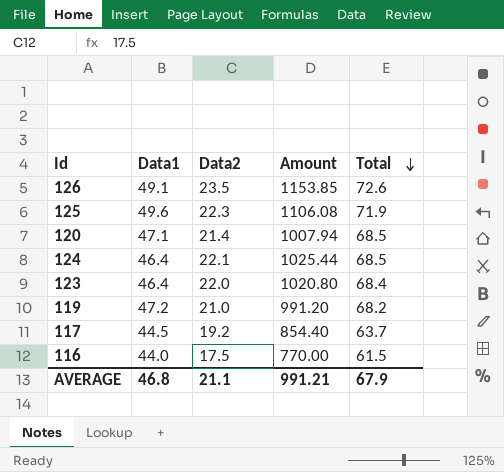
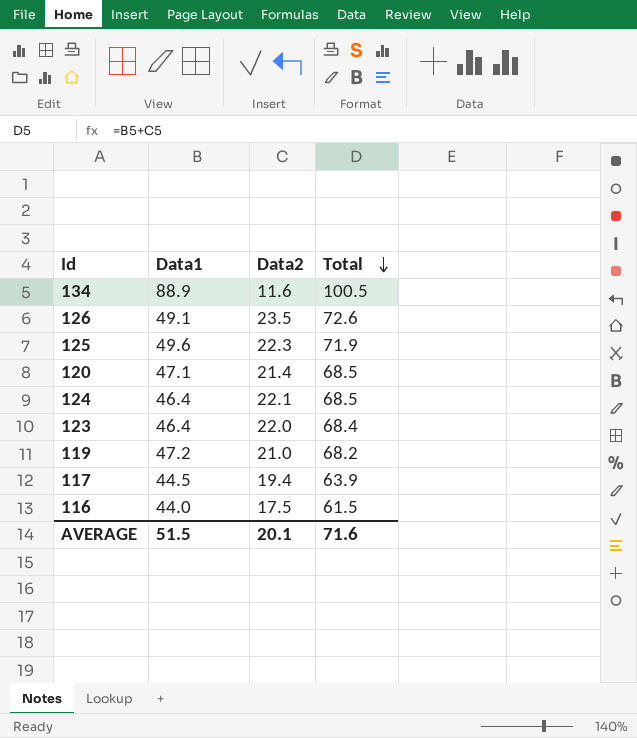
column Amount | formula: [Data1] * [Data2] -> none
row 134: none -> 88.9 | 11.6 | 100.5
117 | Data2: 19.2 -> 19.4
117 | Total: 63.7 -> 63.9
AVERAGE | Data1: 46.8 -> 51.5
AVERAGE | Data2: 21.1 -> 20.1
AVERAGE | Total: 67.9 -> 71.6

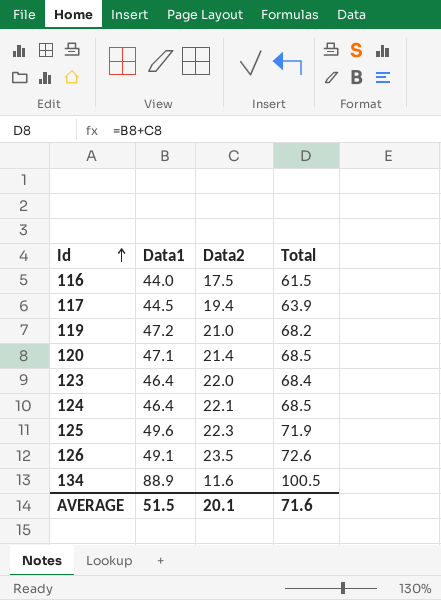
row order: Total descending -> Id ascending

